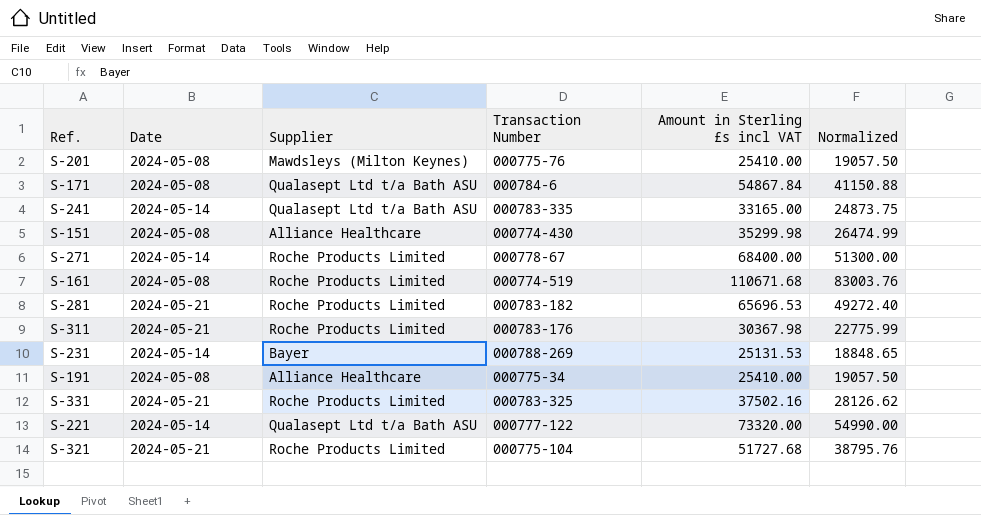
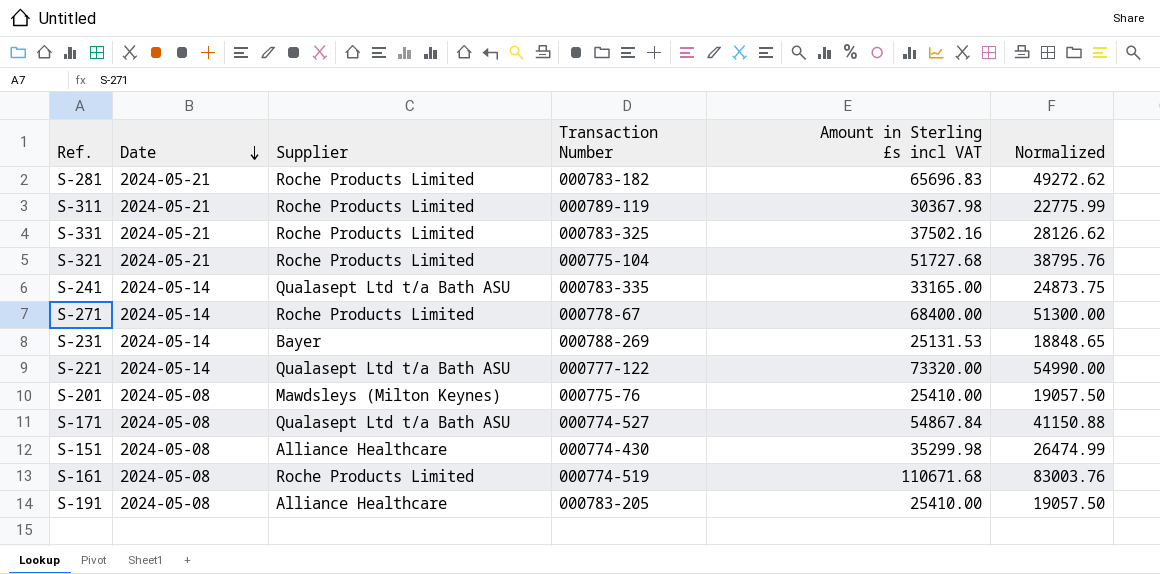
row order: none -> Date descending
S-281 | Amount in Sterling £s incl VAT: 65696.53 -> 65696.83
S-281 | Normalized: 49272.40 -> 49272.62
S-311 | Transaction Number: 000783-176 -> 000789-119
S-171 | Transaction Number: 000784-6 -> 000774-527
S-191 | Transaction Number: 000775-34 -> 000783-205

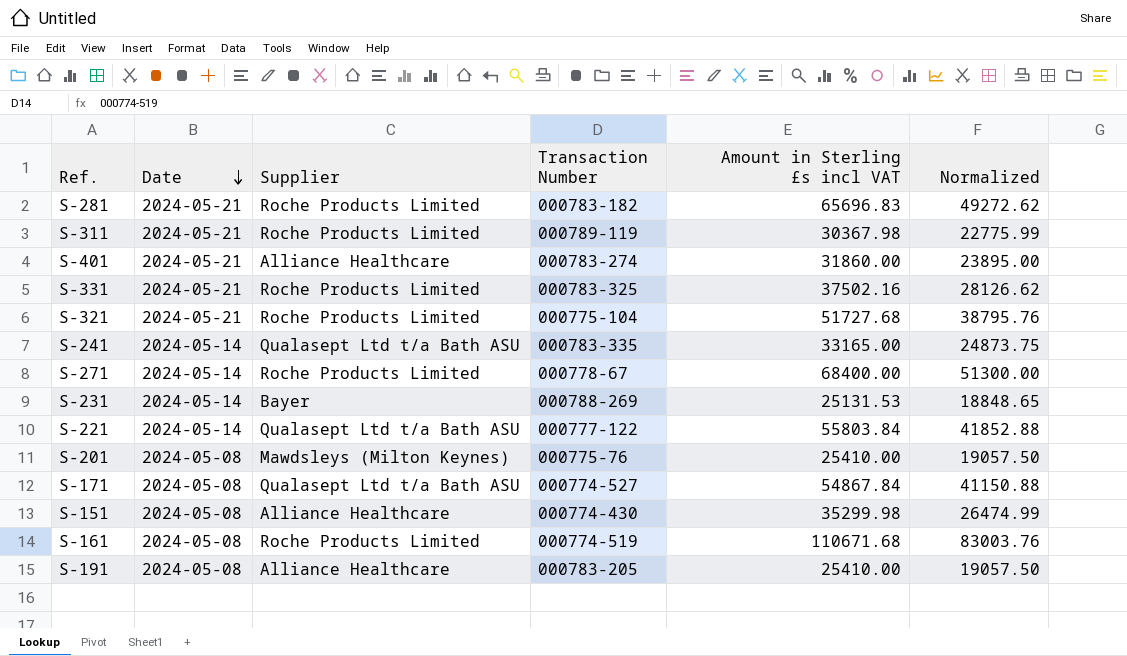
row S-401: none -> 2024-05-21 | Alliance Healthcare | 000783-274 | 31860.00 | 23895.00
S-221 | Amount in Sterling £s incl VAT: 73320.00 -> 55803.84
S-221 | Normalized: 54990.00 -> 41852.88

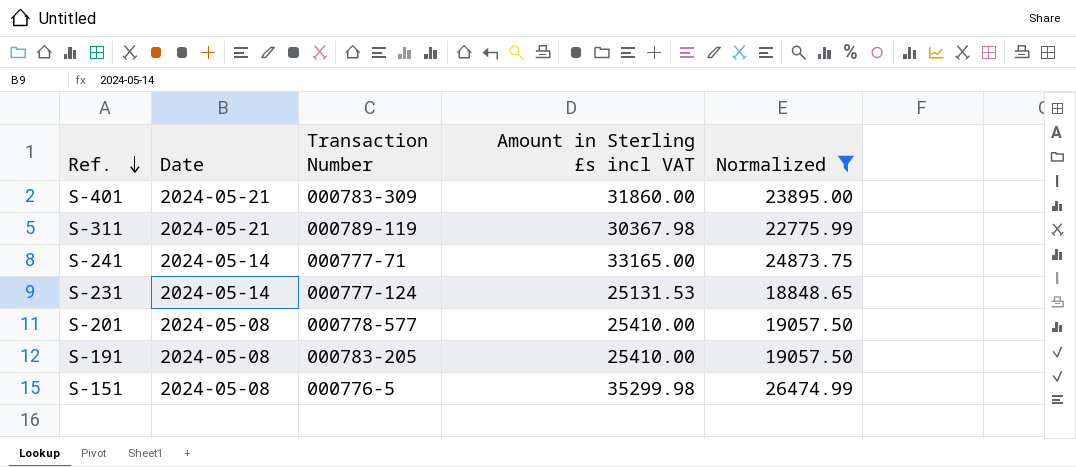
filter: none -> Normalized <= 26474.99
row order: Date descending -> Ref. descending
column Supplier | position: 3 -> none
S-401 | Transaction Number: 000783-274 -> 000783-309
S-241 | Transaction Number: 000783-335 -> 000777-71
S-231 | Transaction Number: 000788-269 -> 000777-124
S-201 | Transaction Number: 000775-76 -> 000778-577
S-151 | Transaction Number: 000774-430 -> 000776-5

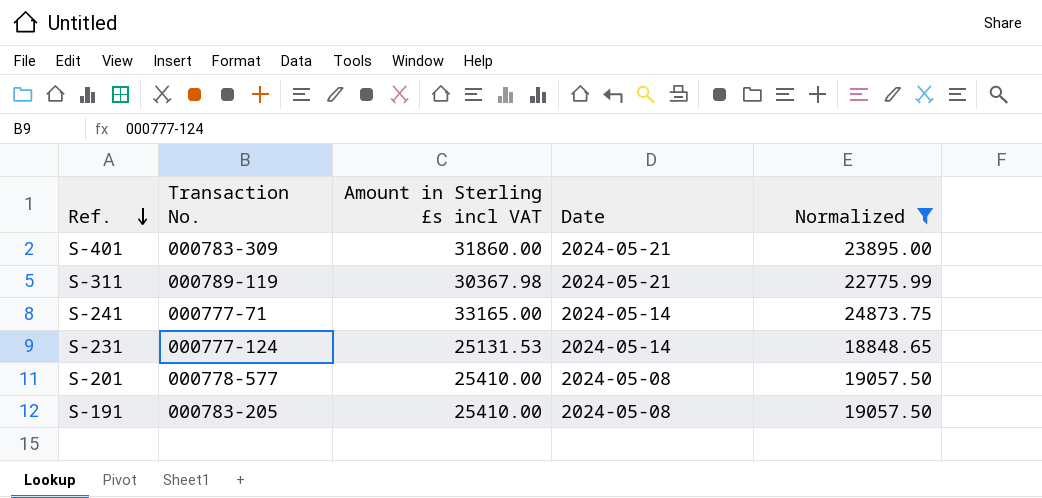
column name: Transaction Number -> Transaction No.
column Date | position: 2 -> 4
row S-151: 2024-05-08 | 000776-5 | 35299.98 | 26474.99 -> none

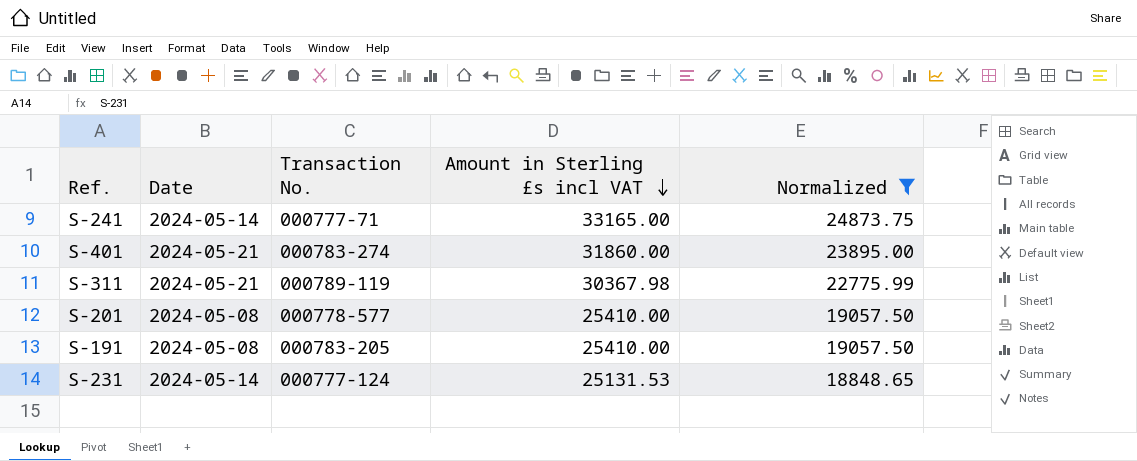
row order: Ref. descending -> Amount in Sterling £s incl VAT descending
column Date | position: 4 -> 2
S-401 | Transaction No.: 000783-309 -> 000783-274

